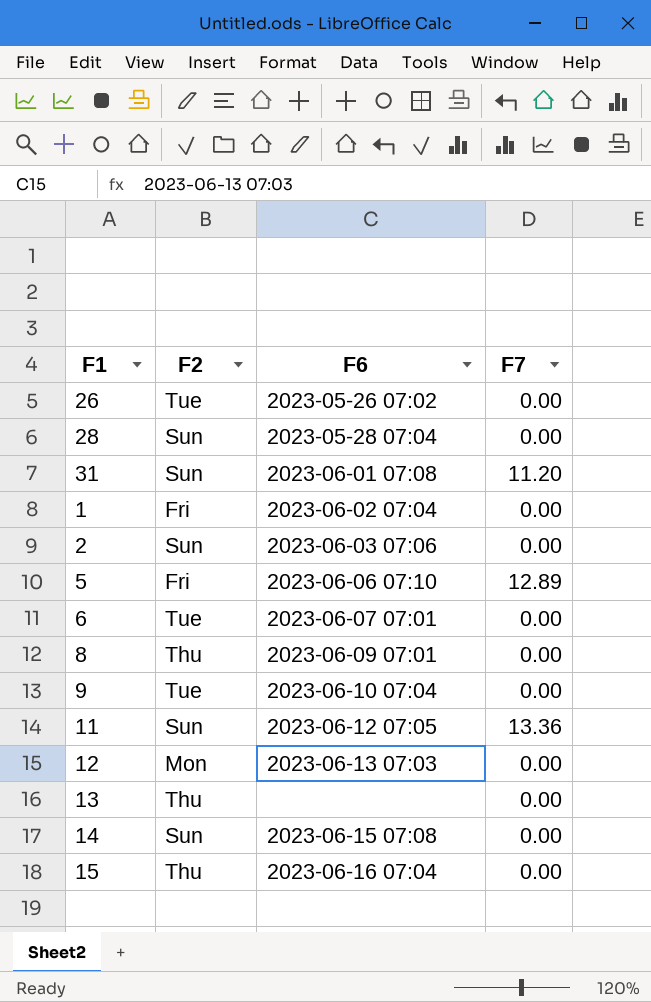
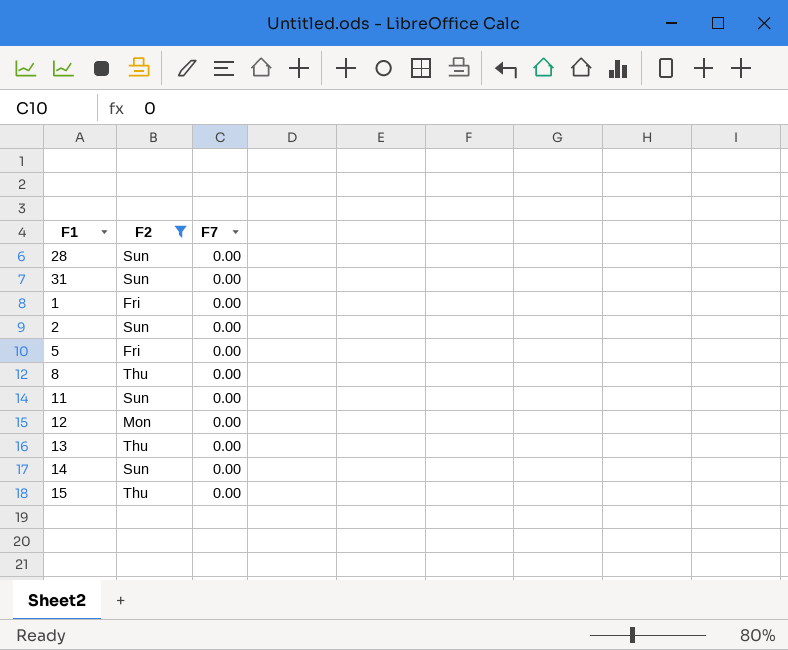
filter: none -> F2 != Tue
column F6 | position: 3 -> none
31 | F7: 11.20 -> 0.00
5 | F7: 12.89 -> 0.00
11 | F7: 13.36 -> 0.00

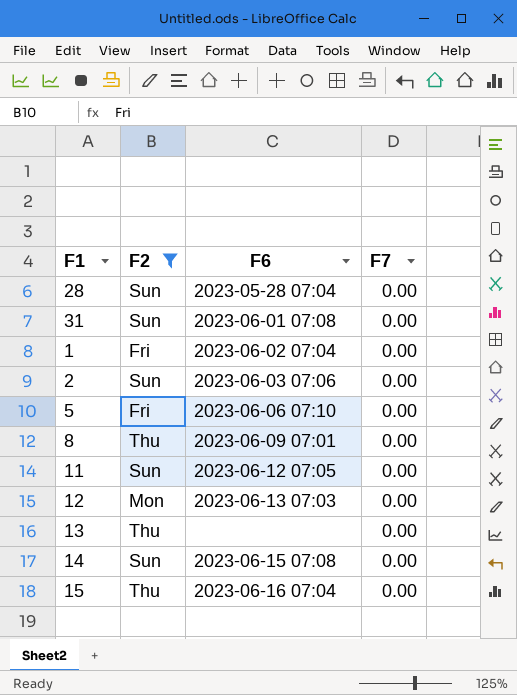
column F6 | position: none -> 3

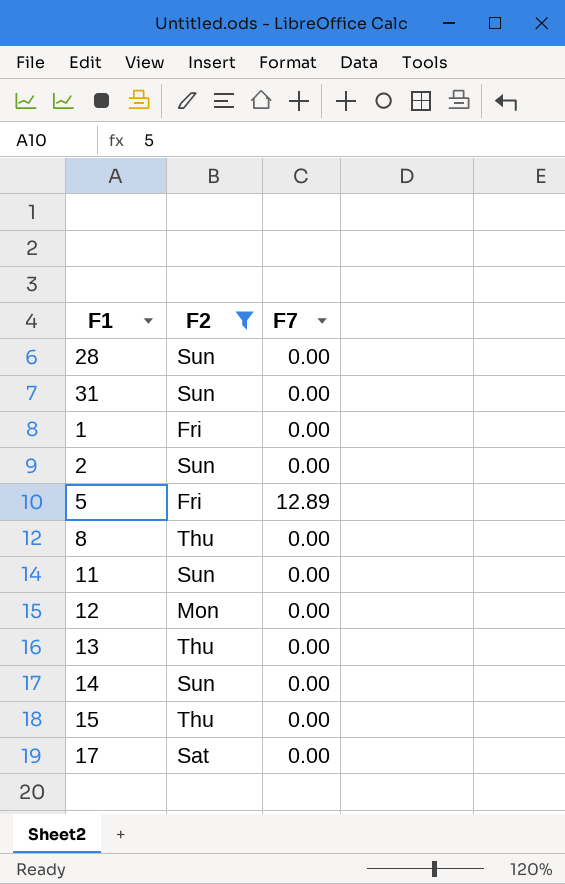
column F6 | position: 3 -> none
5 | F7: 0.00 -> 12.89
row 17: none -> Sat | 0.00

